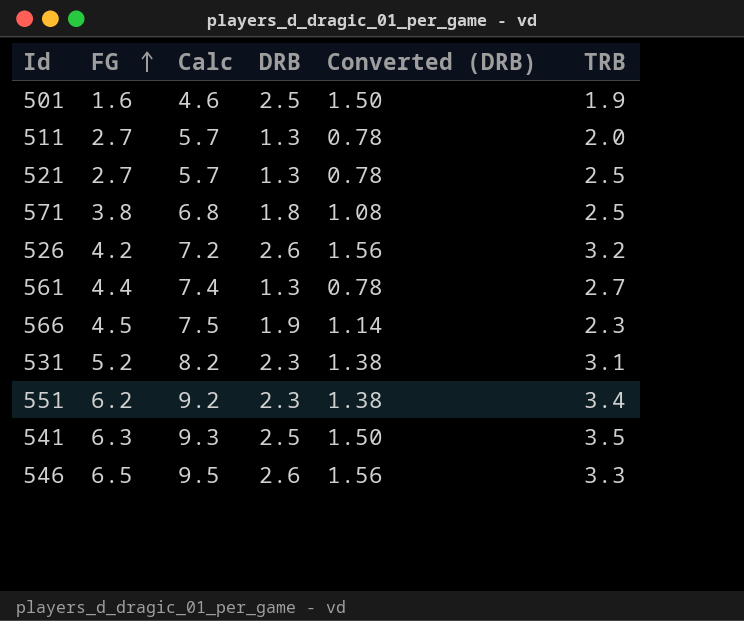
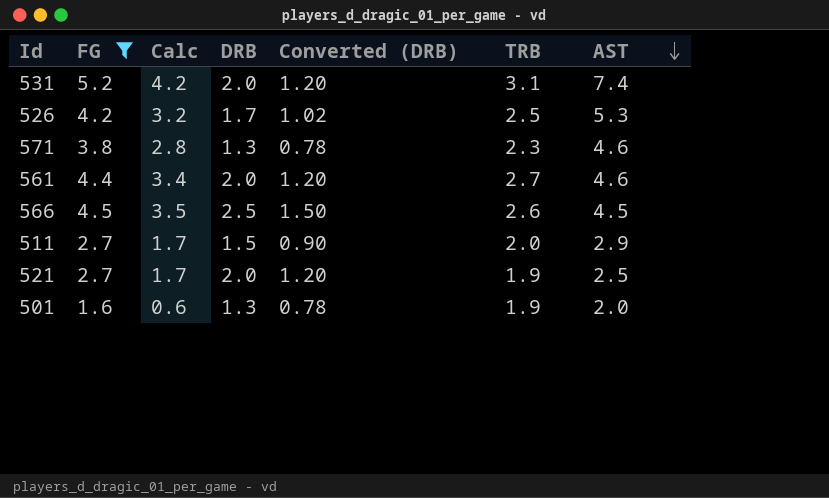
filter: none -> FG <= 5.2
row order: FG ascending -> AST descending
column Calc | formula: [FG] + 3 -> [FG] - 1
column AST | position: none -> 7
531 | DRB: 2.3 -> 2.0
531 | Converted (DRB): 1.38 -> 1.20
526 | DRB: 2.6 -> 1.7
526 | Converted (DRB): 1.56 -> 1.02
526 | TRB: 3.2 -> 2.5
571 | DRB: 1.8 -> 1.3
571 | Converted (DRB): 1.08 -> 0.78
571 | TRB: 2.5 -> 2.3
561 | DRB: 1.3 -> 2.0
561 | Converted (DRB): 0.78 -> 1.20
566 | DRB: 1.9 -> 2.5
566 | Converted (DRB): 1.14 -> 1.50
566 | TRB: 2.3 -> 2.6
511 | DRB: 1.3 -> 1.5
511 | Converted (DRB): 0.78 -> 0.90
521 | DRB: 1.3 -> 2.0
521 | Converted (DRB): 0.78 -> 1.20
521 | TRB: 2.5 -> 1.9
501 | DRB: 2.5 -> 1.3
501 | Converted (DRB): 1.50 -> 0.78

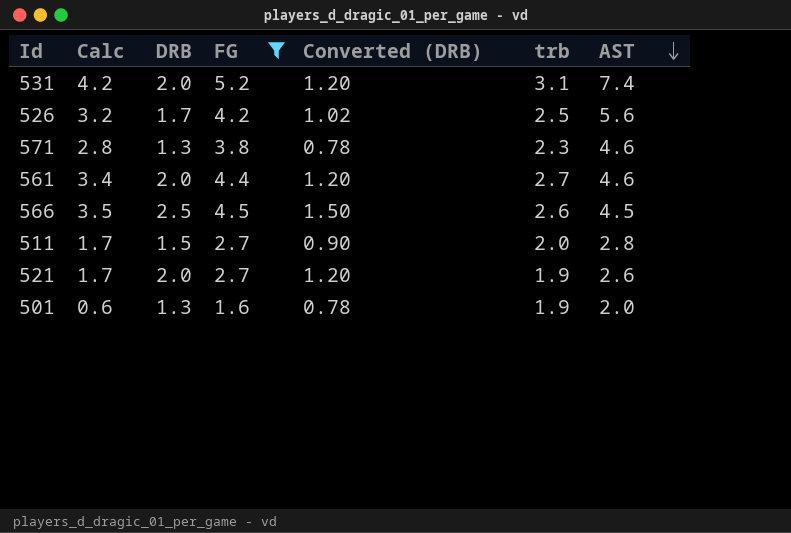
column FG | position: 2 -> 4
column name: TRB -> trb
526 | AST: 5.3 -> 5.6
511 | AST: 2.9 -> 2.8
521 | AST: 2.5 -> 2.6

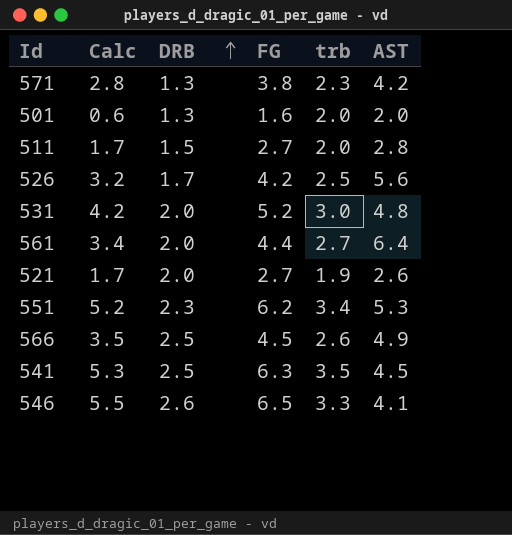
filter: FG <= 5.2 -> none
row order: AST descending -> DRB ascending
column Converted (DRB) | formula: [DRB] * 0.6 -> none
571 | AST: 4.6 -> 4.2
501 | trb: 1.9 -> 2.0
531 | trb: 3.1 -> 3.0
531 | AST: 7.4 -> 4.8
561 | AST: 4.6 -> 6.4
566 | AST: 4.5 -> 4.9

